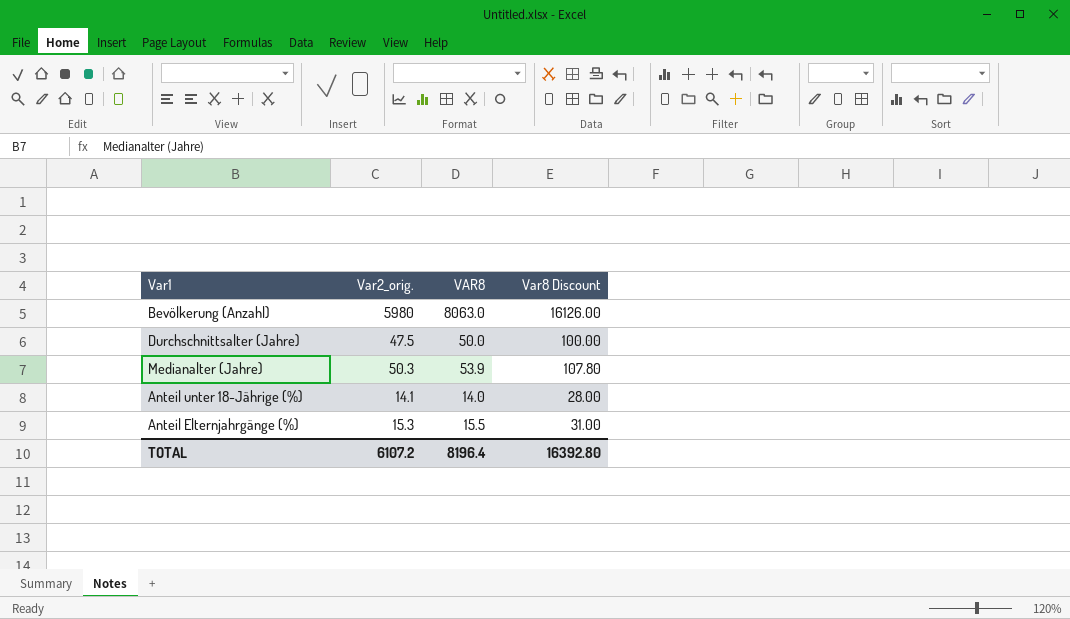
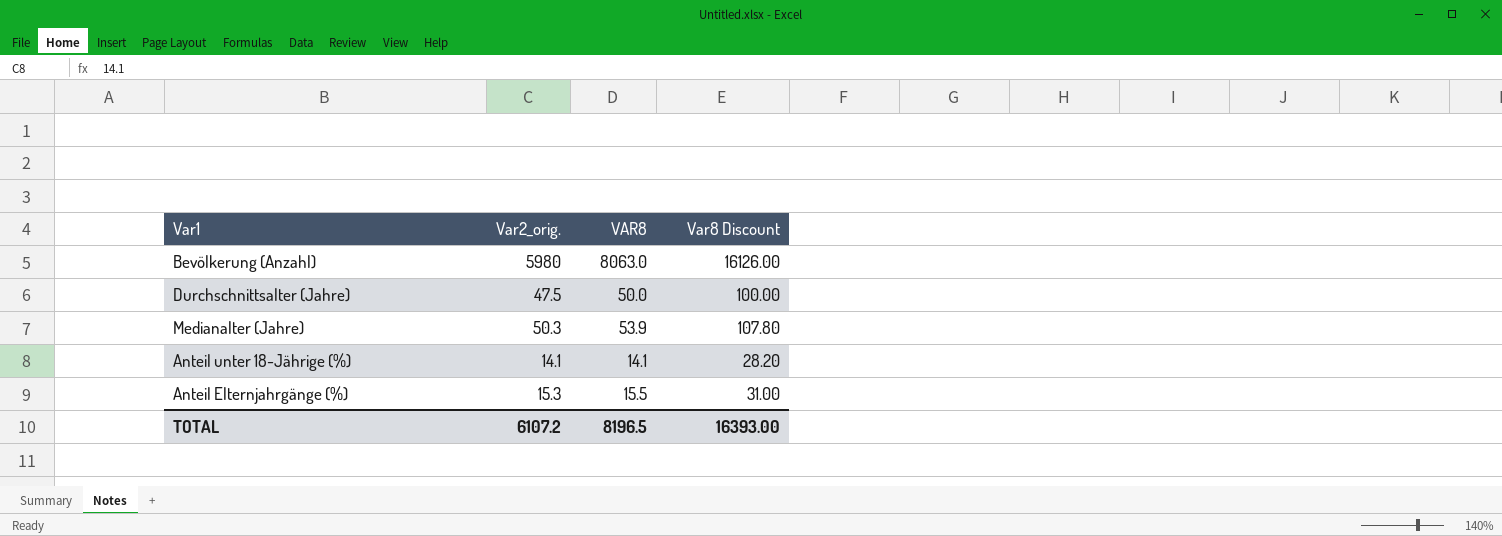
Anteil unter 18-Jährige (%) | VAR8: 14.0 -> 14.1
Anteil unter 18-Jährige (%) | Var8 Discount: 28.00 -> 28.20
TOTAL | VAR8: 8196.4 -> 8196.5
TOTAL | Var8 Discount: 16392.80 -> 16393.00

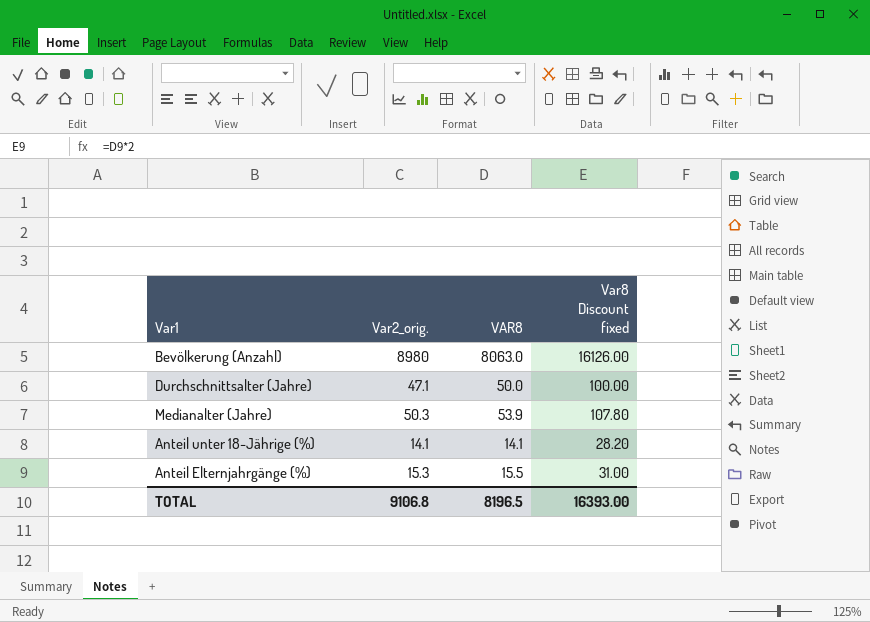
column name: Var8 Discount -> Var8 Discount fixed
Bevölkerung (Anzahl) | Var2_orig.: 5980 -> 8980
Durchschnittsalter (Jahre) | Var2_orig.: 47.5 -> 47.1
TOTAL | Var2_orig.: 6107.2 -> 9106.8

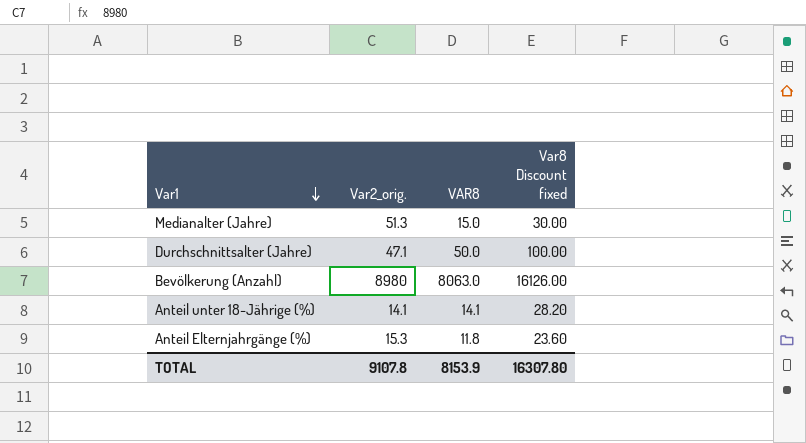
row order: none -> Var1 descending
Medianalter (Jahre) | Var2_orig.: 50.3 -> 51.3
Medianalter (Jahre) | VAR8: 53.9 -> 15.0
Medianalter (Jahre) | Var8 Discount fixed: 107.80 -> 30.00
Anteil Elternjahrgänge (%) | VAR8: 15.5 -> 11.8
Anteil Elternjahrgänge (%) | Var8 Discount fixed: 31.00 -> 23.60
TOTAL | Var2_orig.: 9106.8 -> 9107.8
TOTAL | VAR8: 8196.5 -> 8153.9
TOTAL | Var8 Discount fixed: 16393.00 -> 16307.80

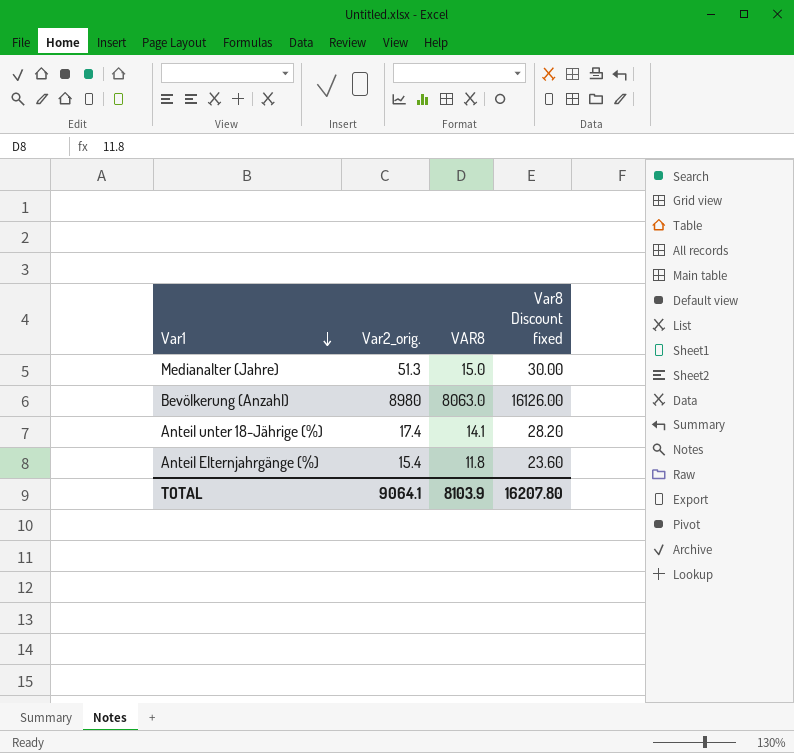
row Durchschnittsalter (Jahre): 47.1 | 50.0 | 100.00 -> none
Anteil unter 18-Jährige (%) | Var2_orig.: 14.1 -> 17.4
Anteil Elternjahrgänge (%) | Var2_orig.: 15.3 -> 15.4
TOTAL | Var2_orig.: 9107.8 -> 9064.1
TOTAL | VAR8: 8153.9 -> 8103.9
TOTAL | Var8 Discount fixed: 16307.80 -> 16207.80

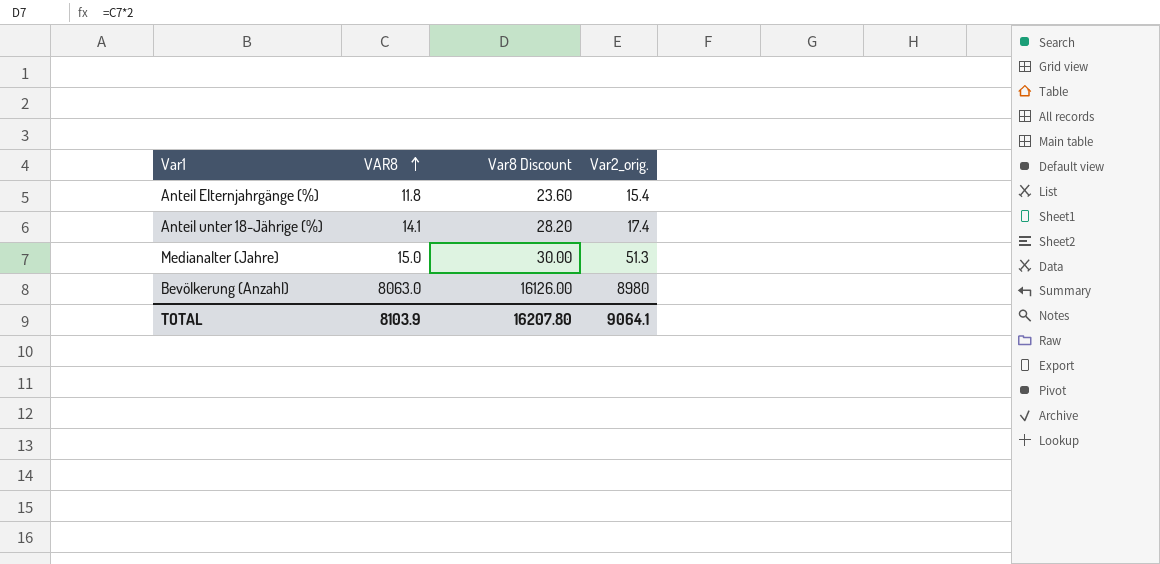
row order: Var1 descending -> VAR8 ascending
column name: Var8 Discount fixed -> Var8 Discount
column Var2_orig. | position: 2 -> 4

